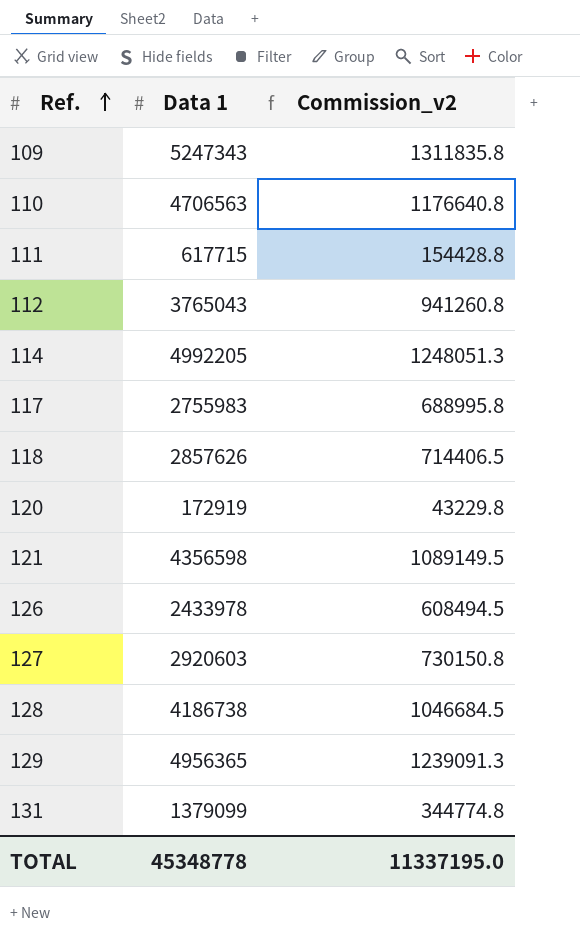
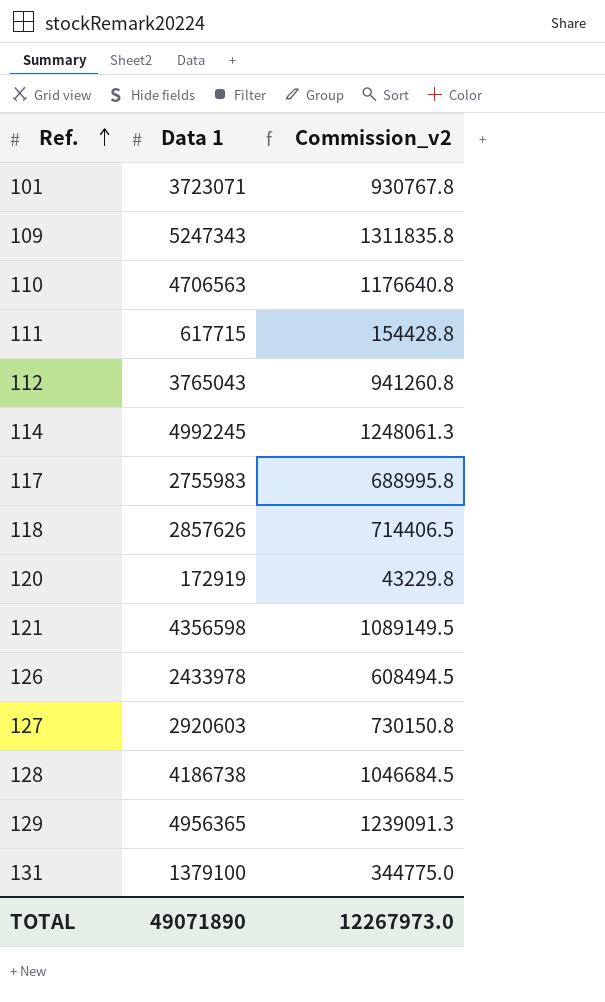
row 101: none -> 3723071 | 930767.8
114 | Data 1: 4992205 -> 4992245
114 | Commission_v2: 1248051.3 -> 1248061.3
131 | Data 1: 1379099 -> 1379100
131 | Commission_v2: 344774.8 -> 344775.0
TOTAL | Data 1: 45348778 -> 49071890
TOTAL | Commission_v2: 11337195.0 -> 12267973.0

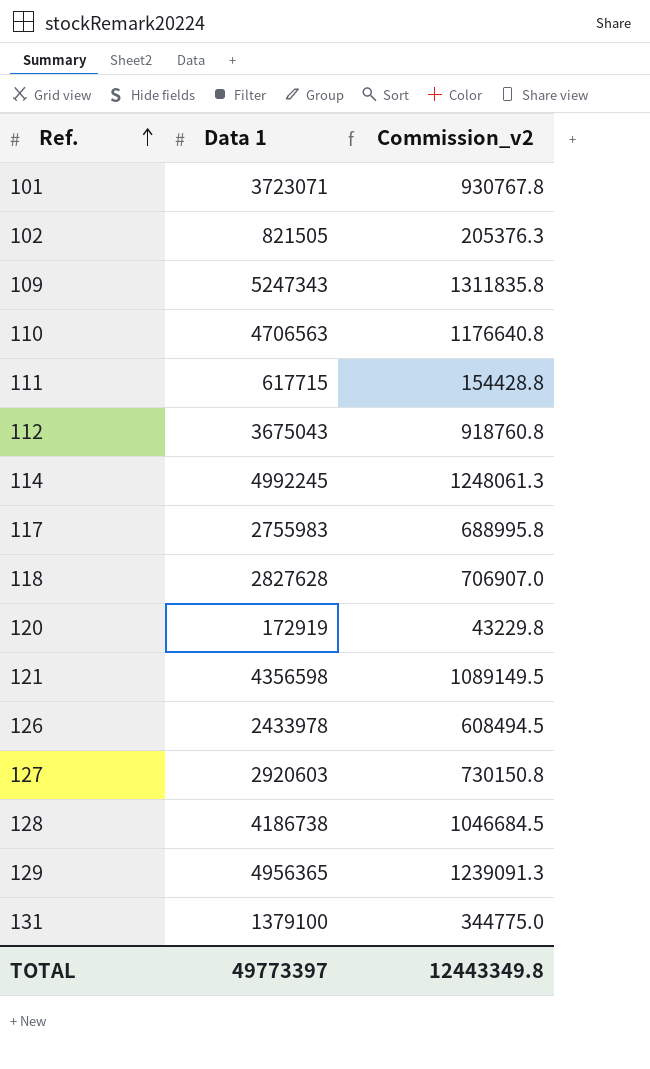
row 102: none -> 821505 | 205376.3
112 | Data 1: 3765043 -> 3675043
112 | Commission_v2: 941260.8 -> 918760.8
118 | Data 1: 2857626 -> 2827628
118 | Commission_v2: 714406.5 -> 706907.0
TOTAL | Data 1: 49071890 -> 49773397
TOTAL | Commission_v2: 12267973.0 -> 12443349.8

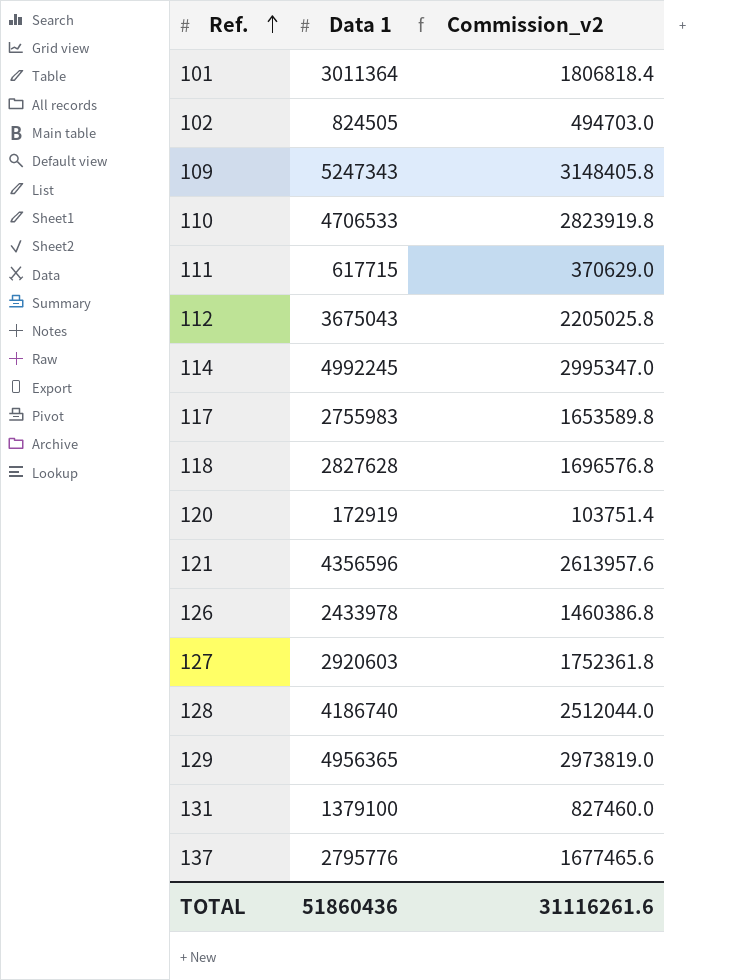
column Commission_v2 | formula: [Data 1] * 0.25 -> [Data 1] * 0.6
101 | Data 1: 3723071 -> 3011364
102 | Data 1: 821505 -> 824505
110 | Data 1: 4706563 -> 4706533
121 | Data 1: 4356598 -> 4356596
128 | Data 1: 4186738 -> 4186740
row 137: none -> 2795776 | 1677465.6
TOTAL | Data 1: 49773397 -> 51860436
TOTAL | Commission_v2: 12443349.8 -> 31116261.6

